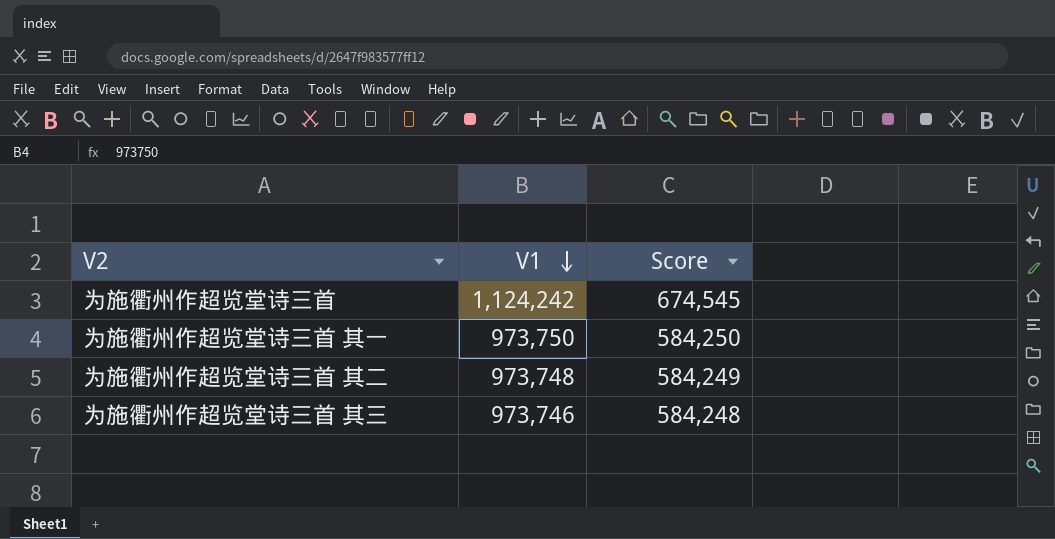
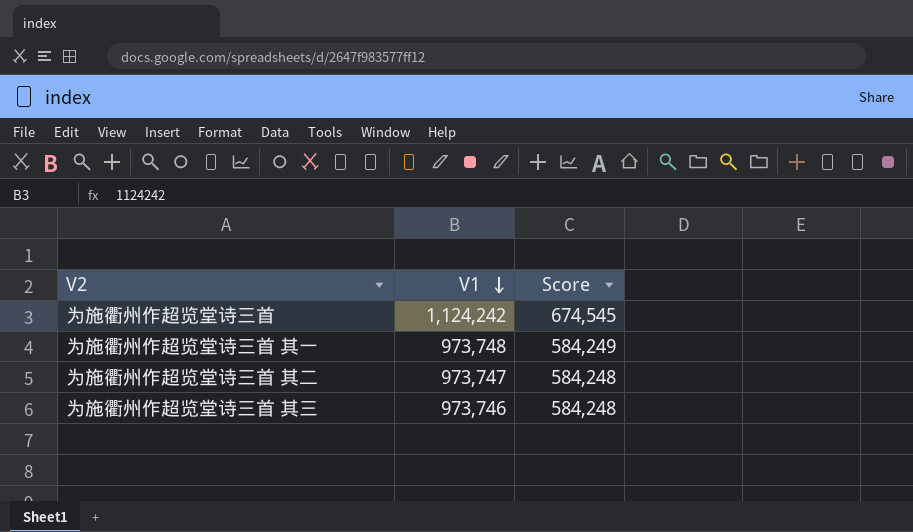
为施衢州作超览堂诗三首 其一 | V1: 973,750 -> 973,748
为施衢州作超览堂诗三首 其一 | Score: 584,250 -> 584,249
为施衢州作超览堂诗三首 其二 | V1: 973,748 -> 973,747
为施衢州作超览堂诗三首 其二 | Score: 584,249 -> 584,248

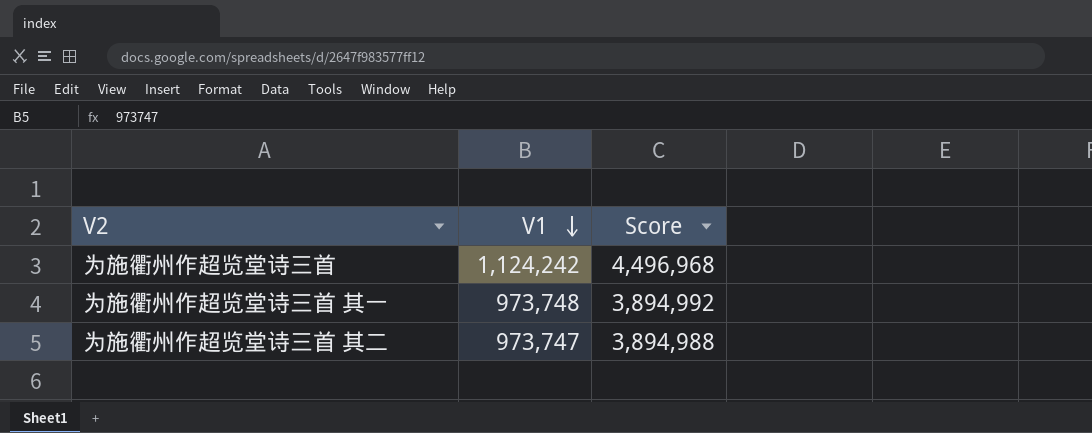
column Score | formula: [V1] * 0.6 -> [V1] * 4
row 为施衢州作超览堂诗三首 其三: 973,746 | 584,248 -> none

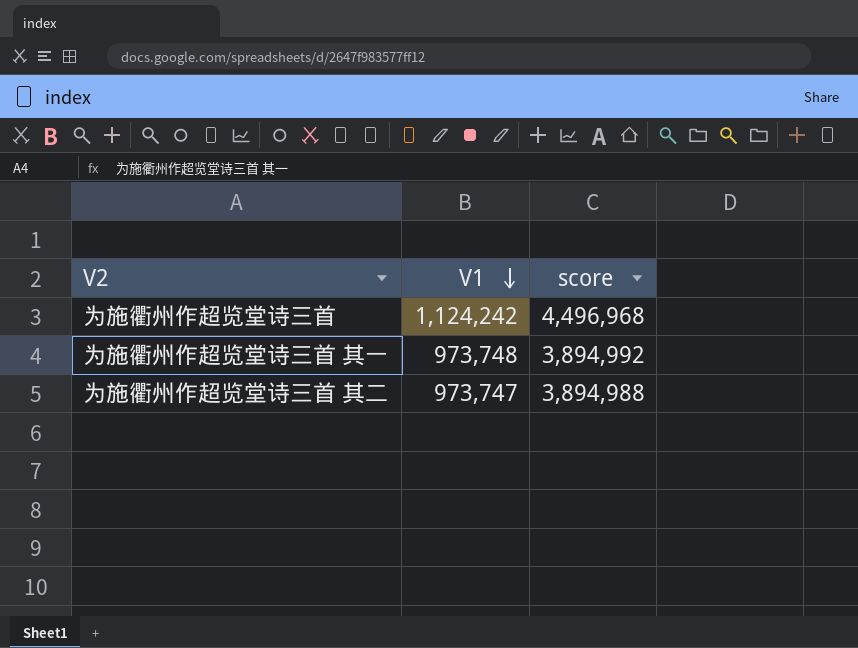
column name: Score -> score

